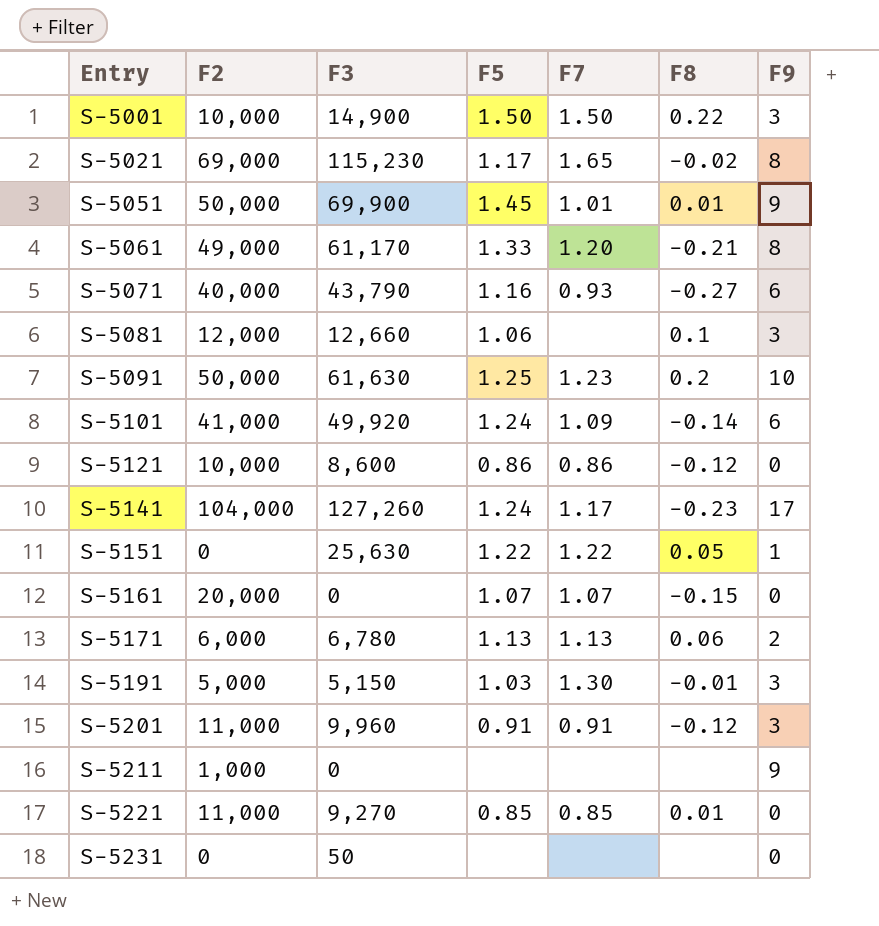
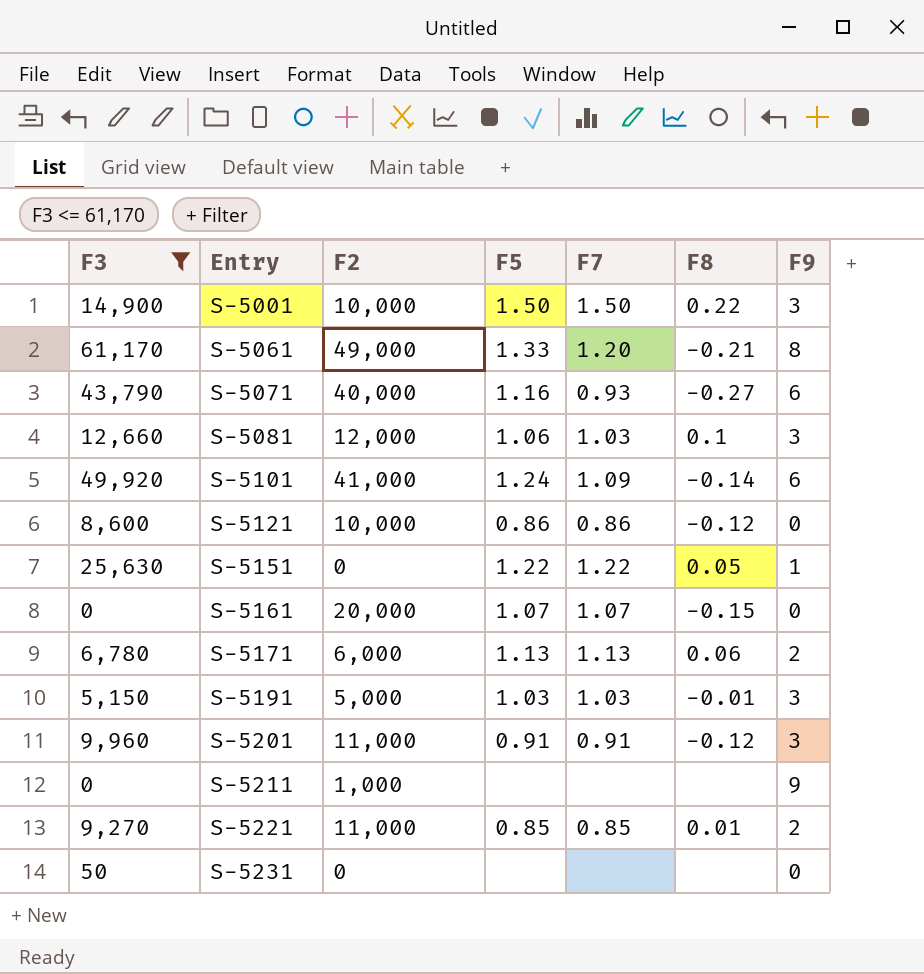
filter: none -> F3 <= 61,170
column F3 | position: 3 -> 1
S-5081 | F7: none -> 1.03
S-5191 | F7: 1.30 -> 1.03
S-5221 | F9: 0 -> 2

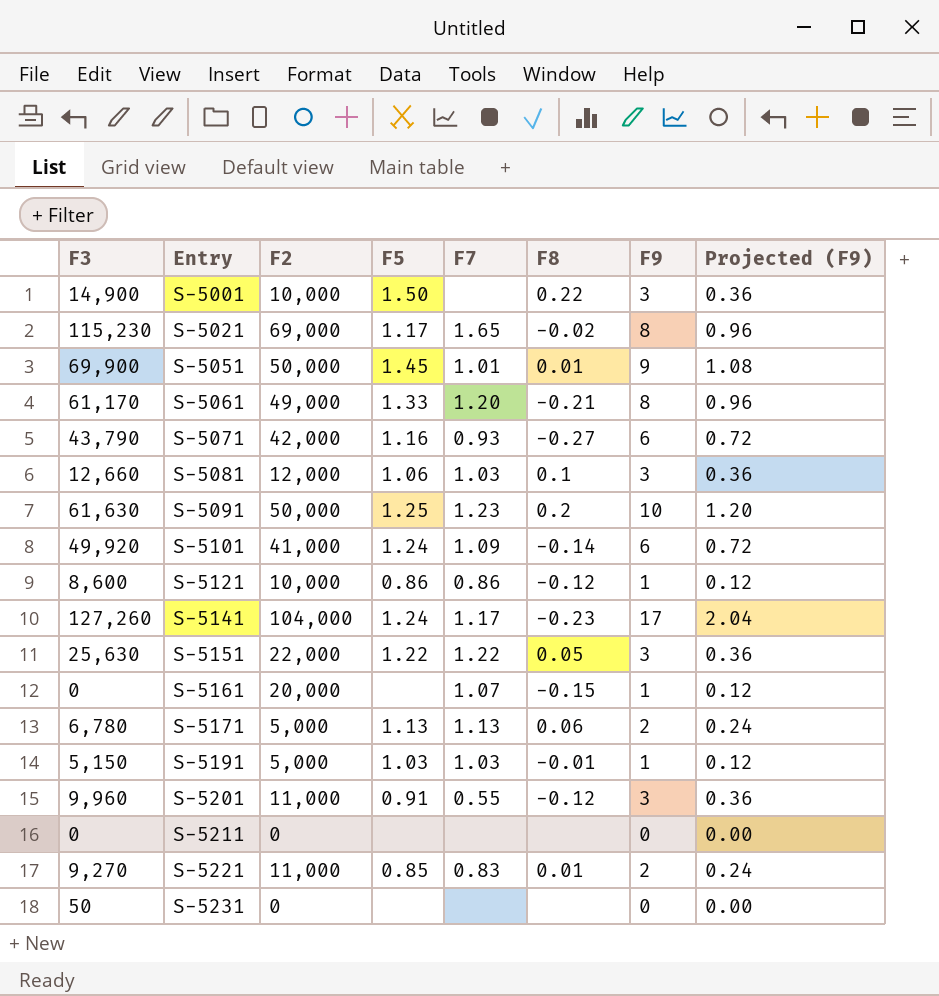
filter: F3 <= 61,170 -> none
column Projected (F9) | formula: none -> [F9] * 0.12
S-5001 | F7: 1.50 -> none
S-5071 | F2: 40,000 -> 42,000
S-5121 | F9: 0 -> 1
S-5151 | F2: 0 -> 22,000
S-5151 | F9: 1 -> 3
S-5161 | F5: 1.07 -> none
S-5161 | F9: 0 -> 1
S-5171 | F2: 6,000 -> 5,000
S-5191 | F9: 3 -> 1
S-5201 | F7: 0.91 -> 0.55
S-5211 | F2: 1,000 -> 0
S-5211 | F9: 9 -> 0
S-5221 | F7: 0.85 -> 0.83

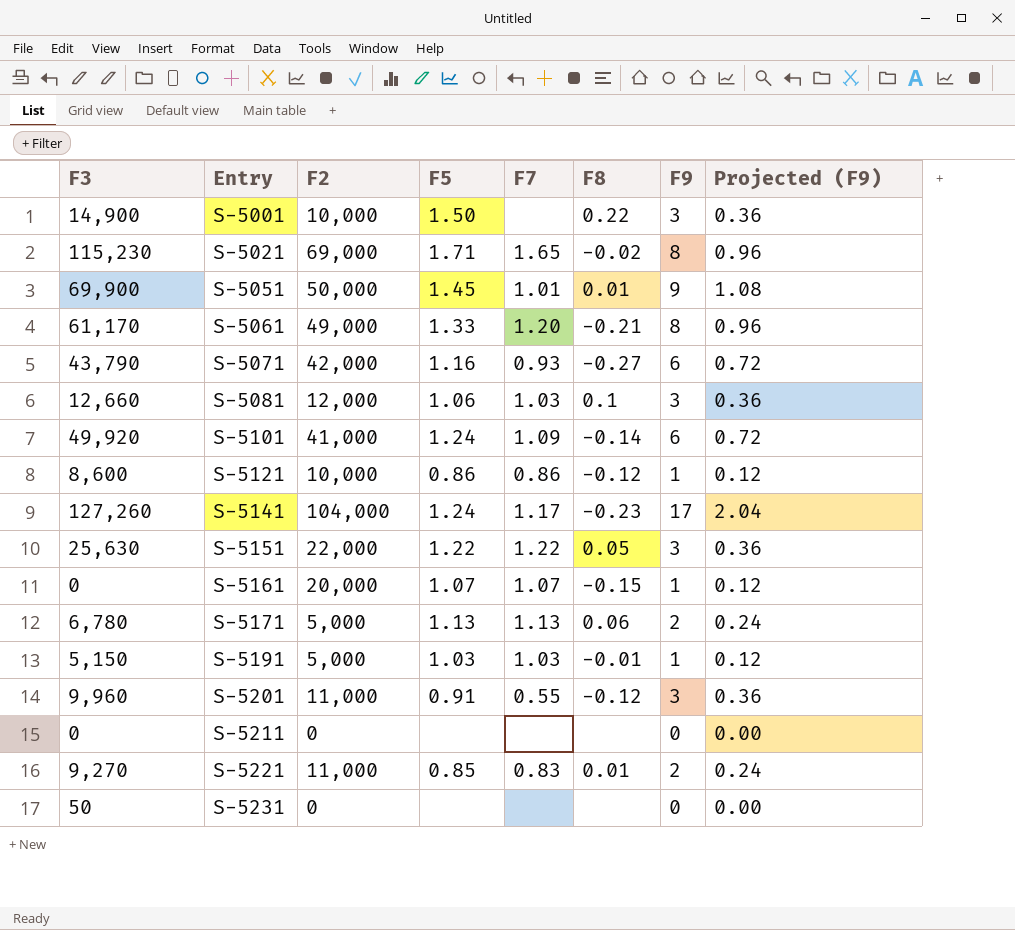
row S-5091: 61,630 | 50,000 | 1.25 | 1.23 | 0.2 | 10 | 1.20 -> none
S-5021 | F5: 1.17 -> 1.71
S-5161 | F5: none -> 1.07

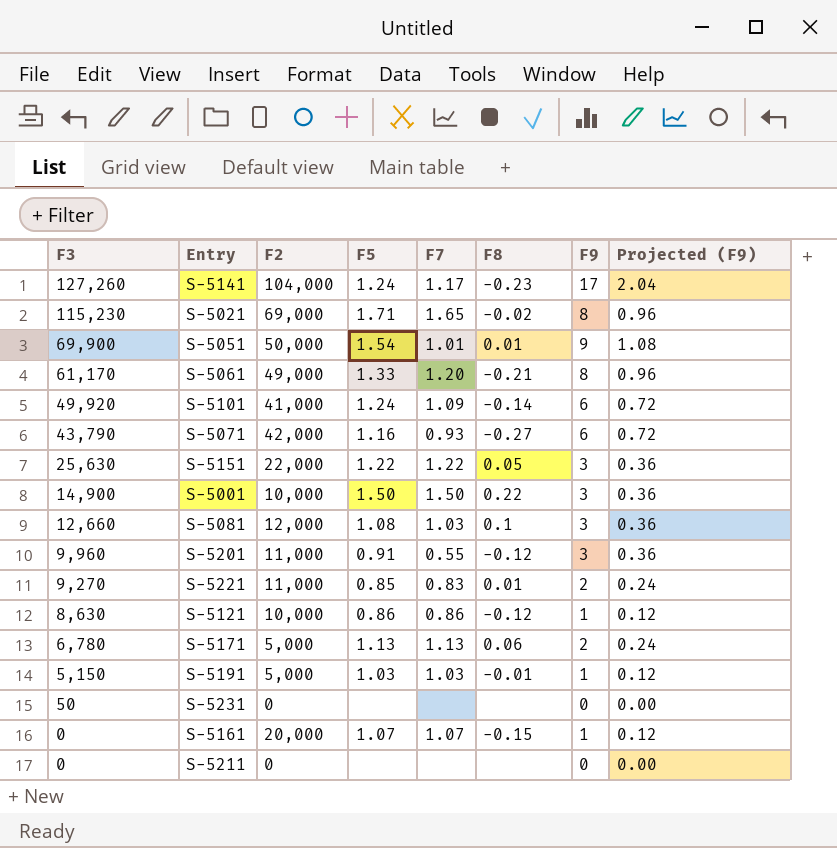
row order: Entry ascending -> F3 descending
S-5051 | F5: 1.45 -> 1.54
S-5001 | F7: none -> 1.50
S-5081 | F5: 1.06 -> 1.08
S-5121 | F3: 8,600 -> 8,630

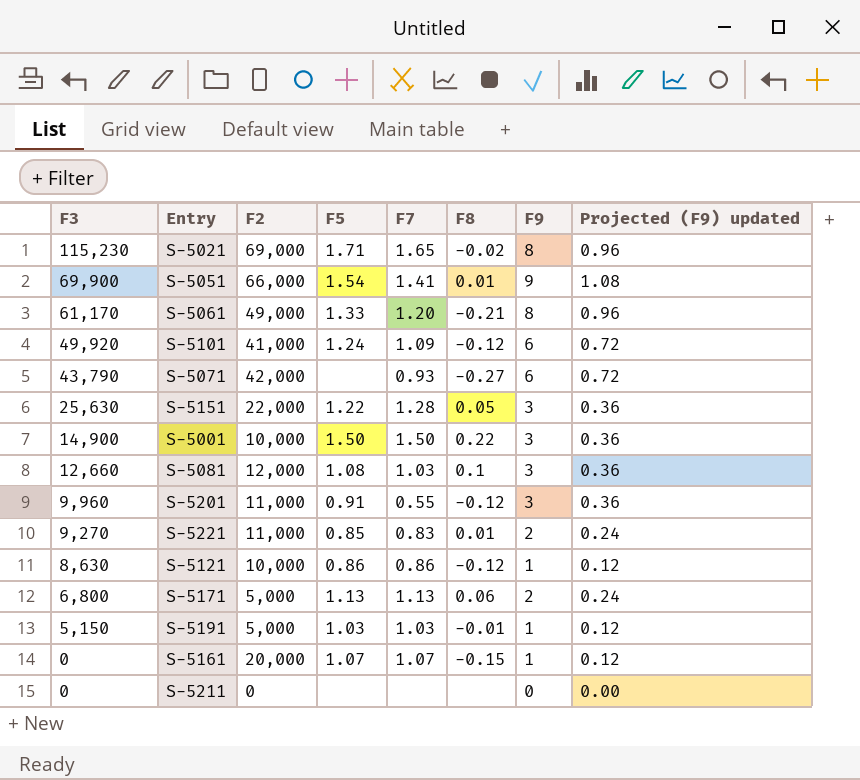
column name: Projected (F9) -> Projected (F9) updated
row S-5141: 127,260 | 104,000 | 1.24 | 1.17 | -0.23 | 17 | 2.04 -> none
row S-5231: 50 | 0 | none | none | none | 0 | 0.00 -> none
S-5051 | F2: 50,000 -> 66,000
S-5051 | F7: 1.01 -> 1.41
S-5101 | F8: -0.14 -> -0.12
S-5071 | F5: 1.16 -> none
S-5151 | F7: 1.22 -> 1.28
S-5171 | F3: 6,780 -> 6,800

